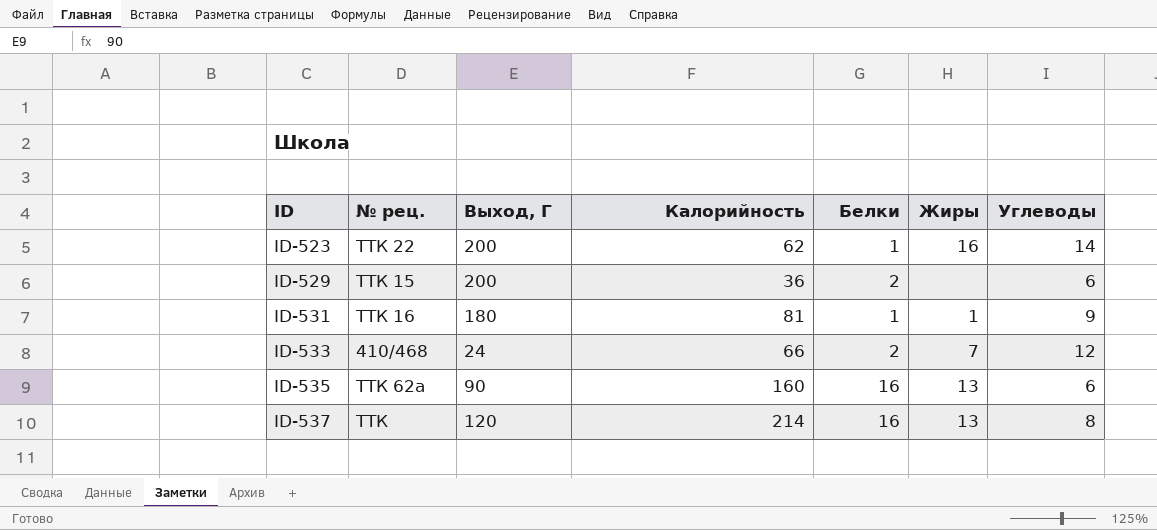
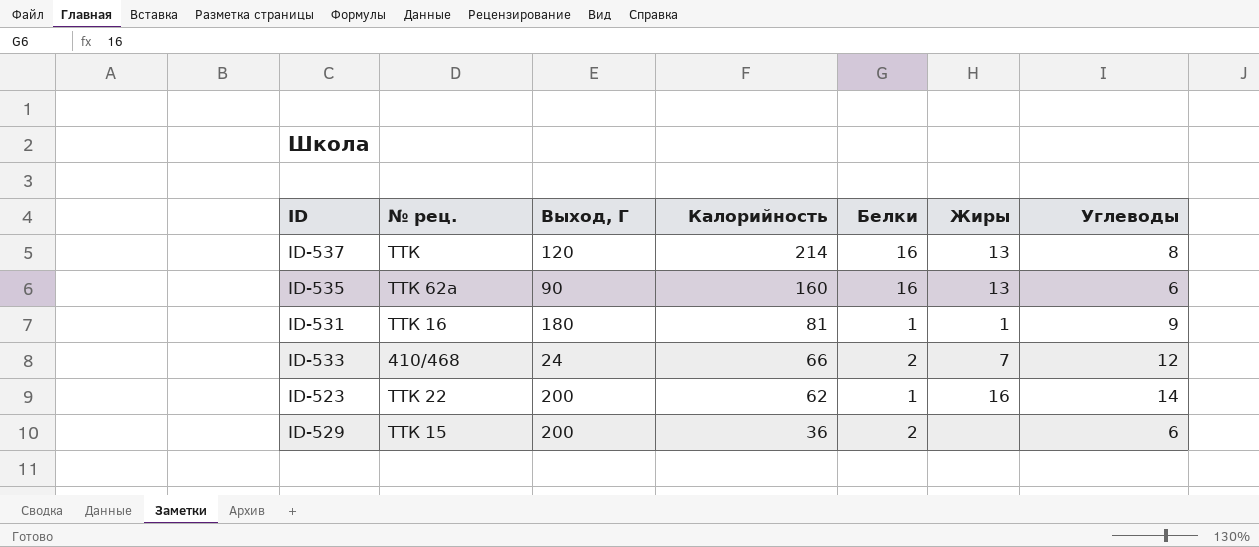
row order: ID ascending -> Калорийность descending

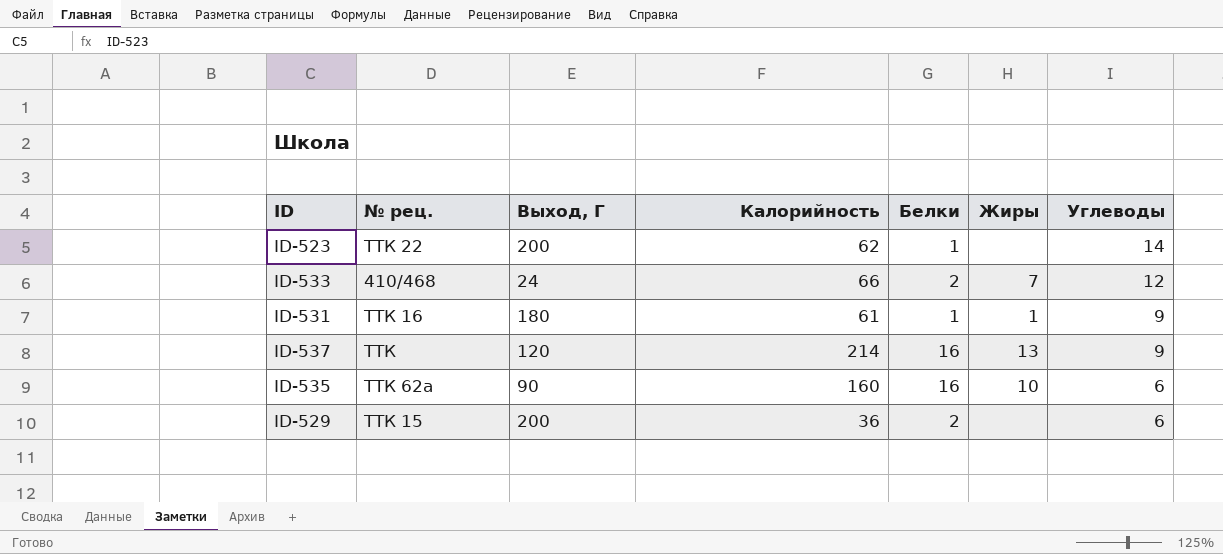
row order: Калорийность descending -> Углеводы descending
ID-523 | Жиры: 16 -> none
ID-531 | Калорийность: 81 -> 61
ID-537 | Углеводы: 8 -> 9
ID-535 | Жиры: 13 -> 10

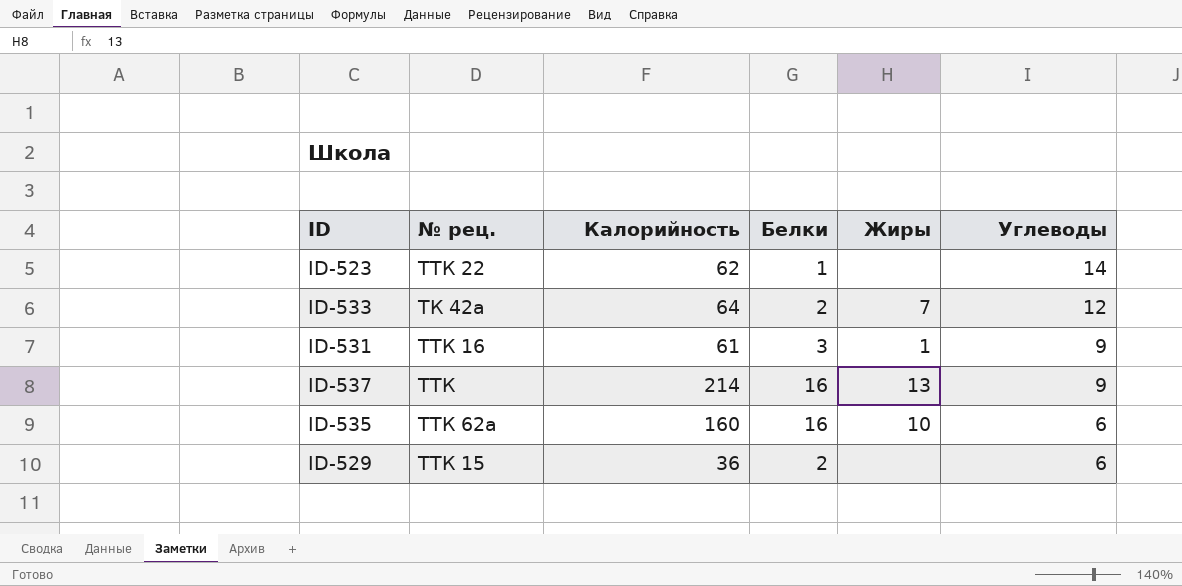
column Выход, Г | position: 3 -> none
ID-533 | № рец.: 410/468 -> ТК 42а
ID-533 | Калорийность: 66 -> 64
ID-531 | Белки: 1 -> 3

